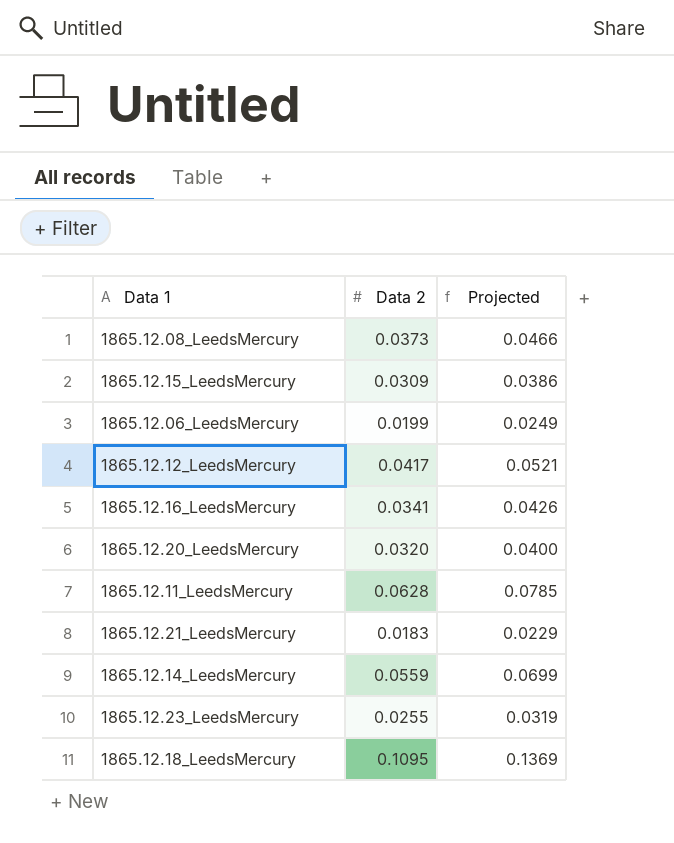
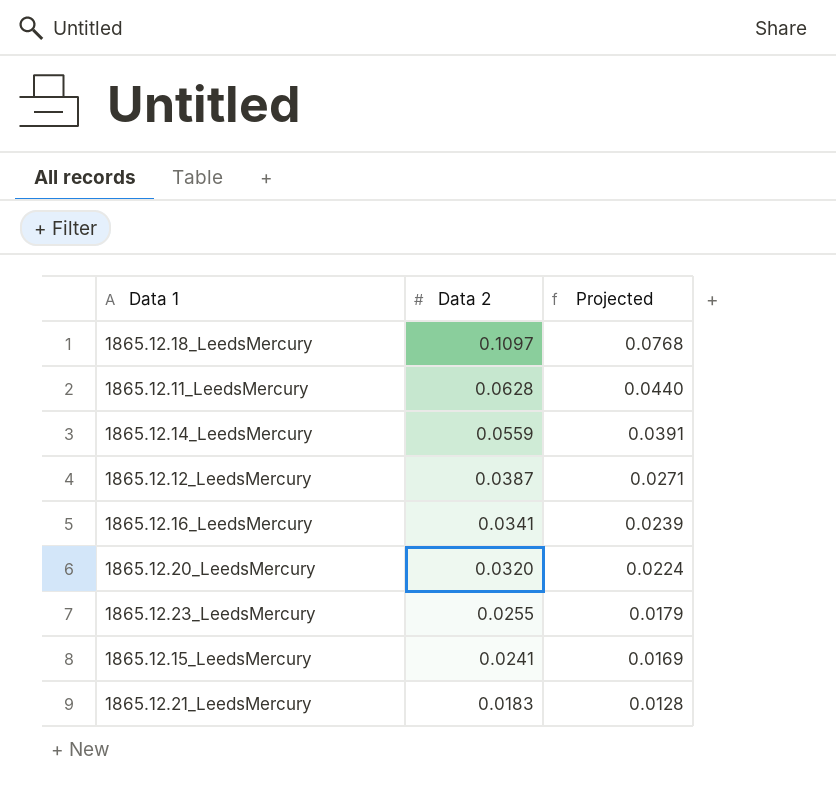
row order: none -> Data 2 descending
column Projected | formula: [Data 2] * 1.25 -> [Data 2] * 0.7
row 1865.12.08_LeedsMercury: 0.0373 | 0.0466 -> none
row 1865.12.06_LeedsMercury: 0.0199 | 0.0249 -> none
1865.12.18_LeedsMercury | Data 2: 0.1095 -> 0.1097
1865.12.12_LeedsMercury | Data 2: 0.0417 -> 0.0387
1865.12.15_LeedsMercury | Data 2: 0.0309 -> 0.0241

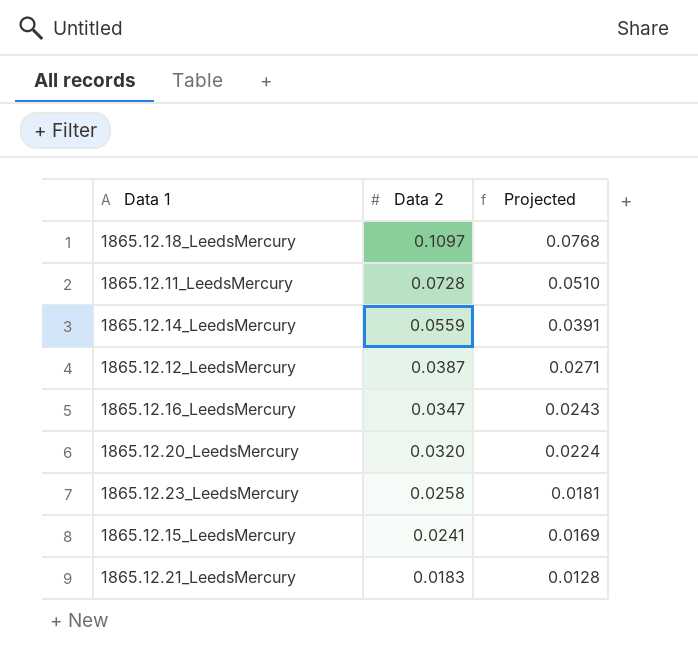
1865.12.11_LeedsMercury | Data 2: 0.0628 -> 0.0728
1865.12.11_LeedsMercury | Projected: 0.0440 -> 0.0510
1865.12.16_LeedsMercury | Data 2: 0.0341 -> 0.0347
1865.12.16_LeedsMercury | Projected: 0.0239 -> 0.0243
1865.12.23_LeedsMercury | Data 2: 0.0255 -> 0.0258
1865.12.23_LeedsMercury | Projected: 0.0179 -> 0.0181

